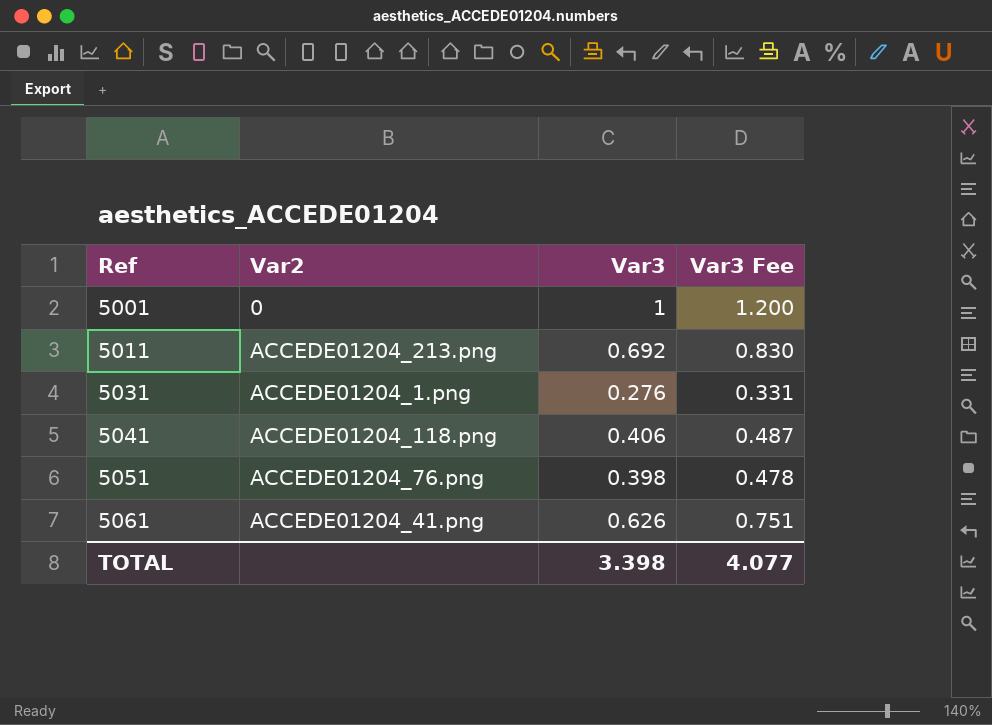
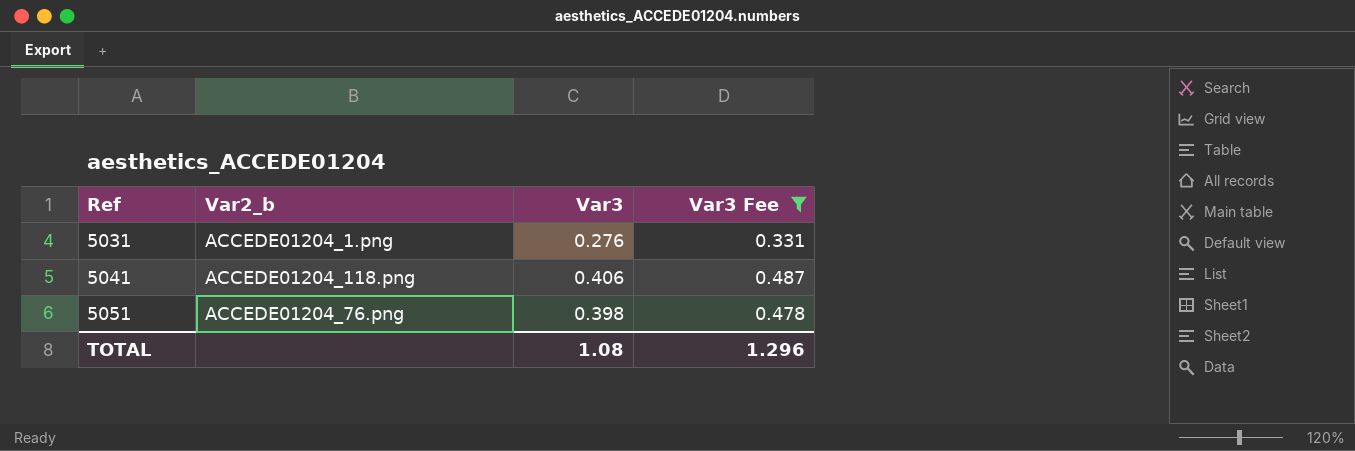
filter: none -> Var3 Fee <= 0.487
column name: Var2 -> Var2_b
TOTAL | Var3: 3.398 -> 1.08
TOTAL | Var3 Fee: 4.077 -> 1.296

